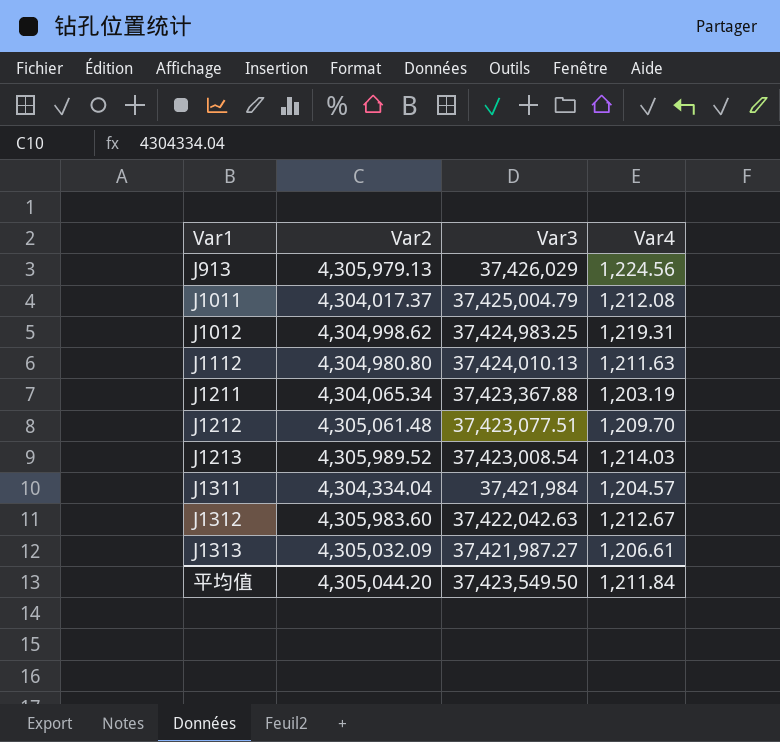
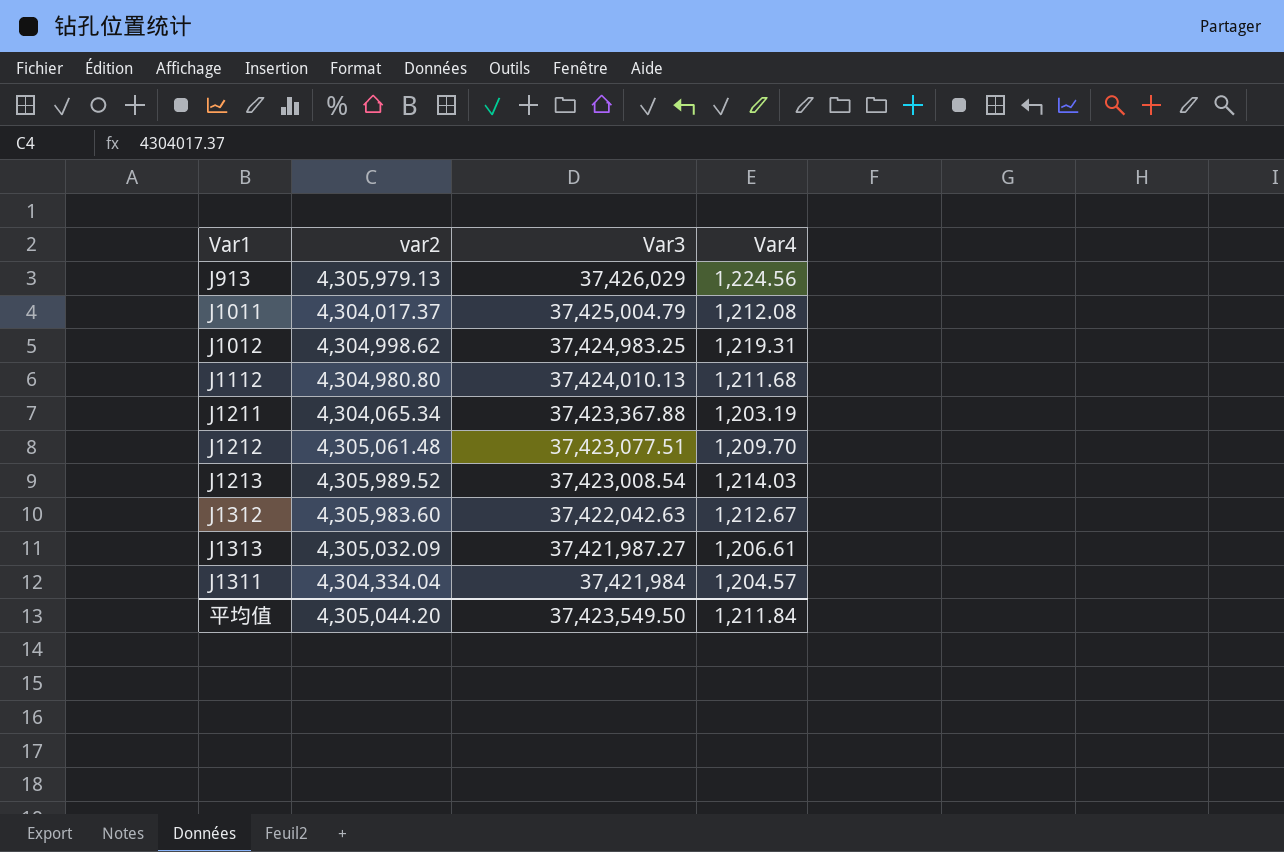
row order: Var1 ascending -> Var3 descending
column name: Var2 -> var2
J1112 | Var4: 1,211.63 -> 1,211.68

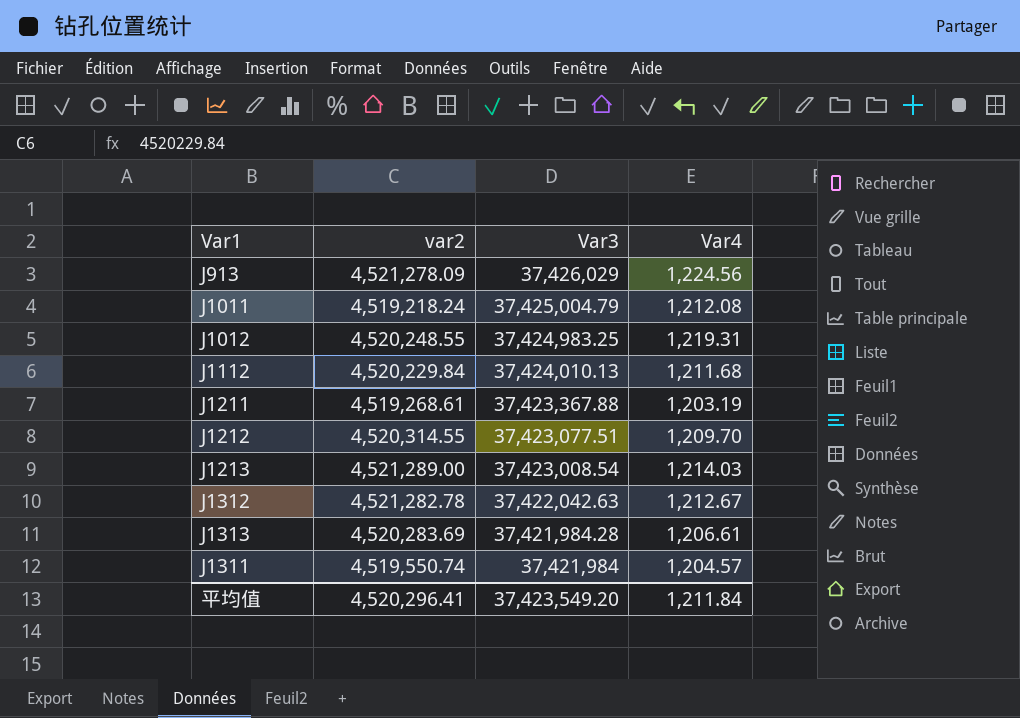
J913 | var2: 4,305,979.13 -> 4,521,278.09
J1011 | var2: 4,304,017.37 -> 4,519,218.24
J1012 | var2: 4,304,998.62 -> 4,520,248.55
J1112 | var2: 4,304,980.80 -> 4,520,229.84
J1211 | var2: 4,304,065.34 -> 4,519,268.61
J1212 | var2: 4,305,061.48 -> 4,520,314.55
J1213 | var2: 4,305,989.52 -> 4,521,289.00
J1312 | var2: 4,305,983.60 -> 4,521,282.78
J1313 | var2: 4,305,032.09 -> 4,520,283.69
J1313 | Var3: 37,421,987.27 -> 37,421,984.28
J1311 | var2: 4,304,334.04 -> 4,519,550.74
平均值 | var2: 4,305,044.20 -> 4,520,296.41
平均值 | Var3: 37,423,549.50 -> 37,423,549.20

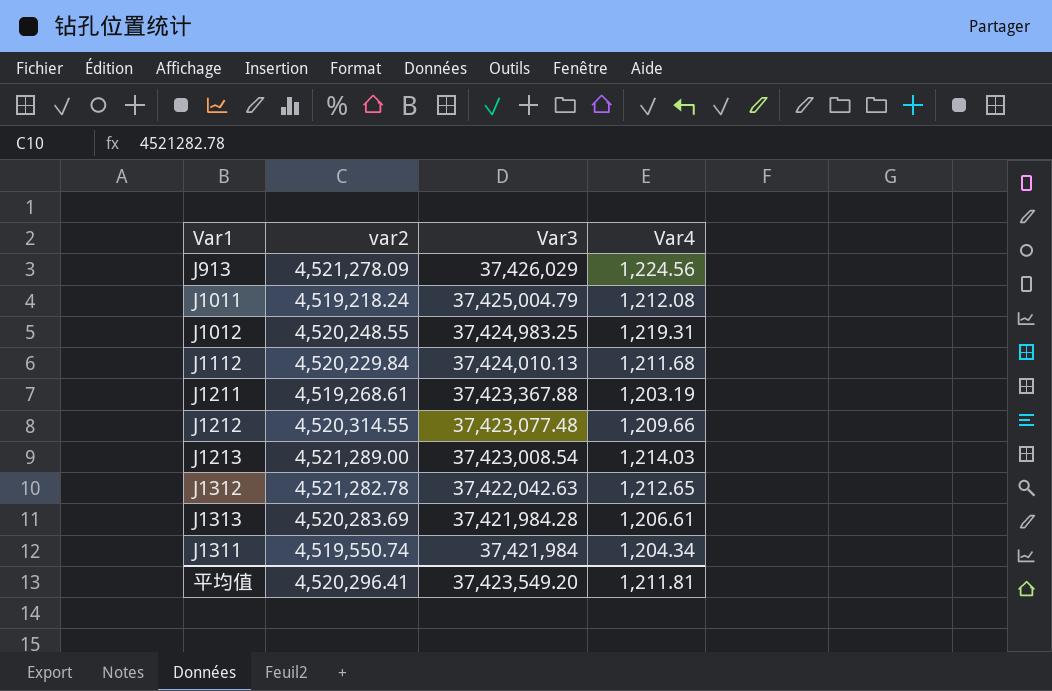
J1212 | Var3: 37,423,077.51 -> 37,423,077.48
J1212 | Var4: 1,209.70 -> 1,209.66
J1312 | Var4: 1,212.67 -> 1,212.65
J1311 | Var4: 1,204.57 -> 1,204.34
平均值 | Var4: 1,211.84 -> 1,211.81

